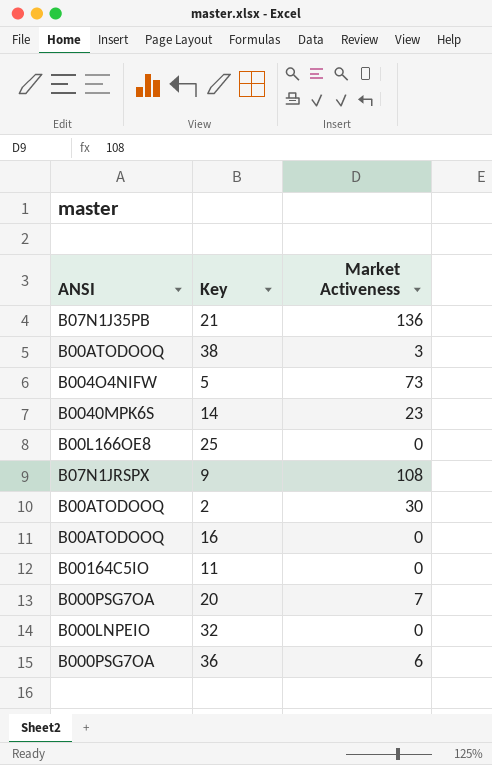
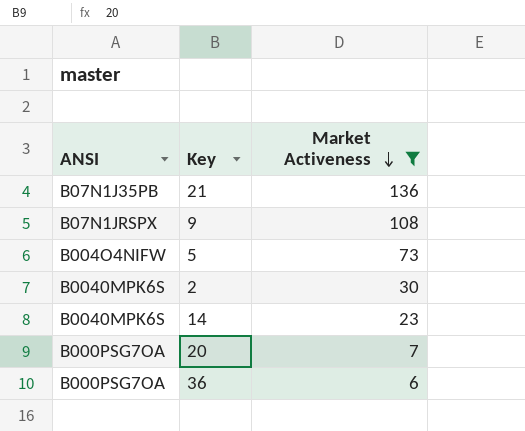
filter: none -> Market Activeness >= 6
row order: none -> Market Activeness descending
2 | ANSI: B00ATODOOQ -> B0040MPK6S

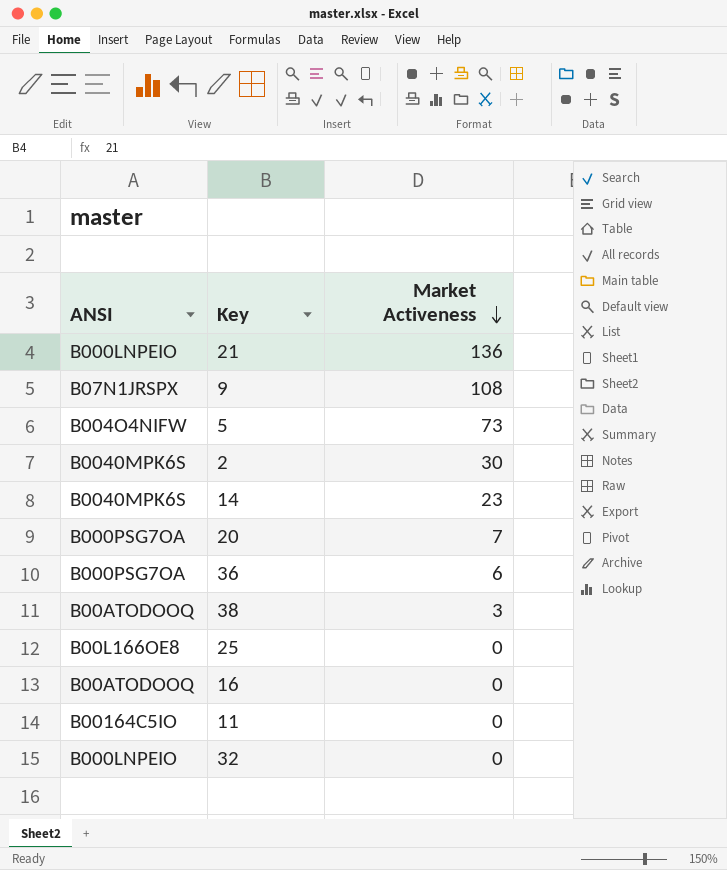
filter: Market Activeness >= 6 -> none
21 | ANSI: B07N1J35PB -> B000LNPEIO

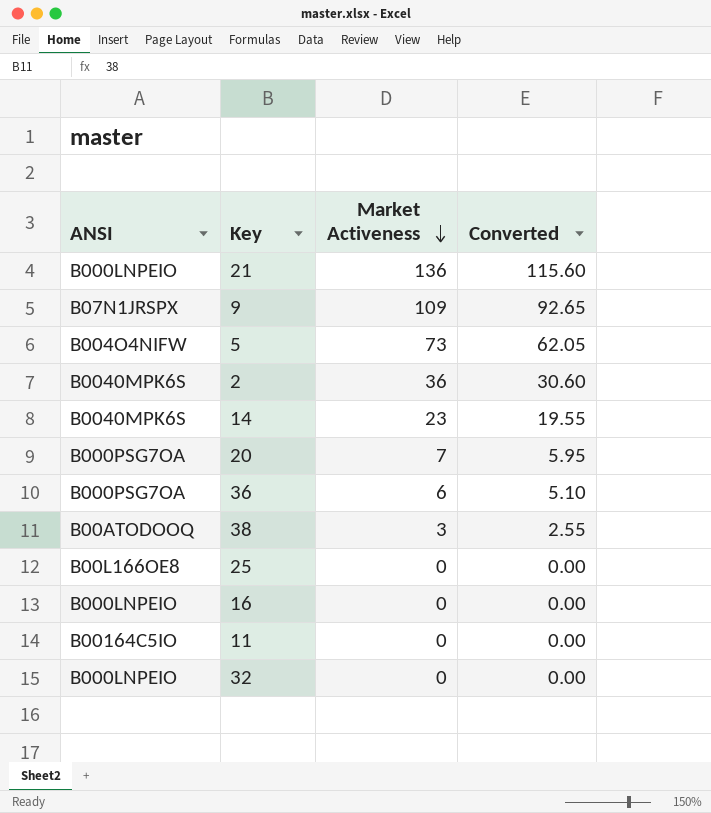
column Converted | formula: none -> [Market Activeness] * 0.85
9 | Market Activeness: 108 -> 109
2 | Market Activeness: 30 -> 36
16 | ANSI: B00ATODOOQ -> B000LNPEIO

